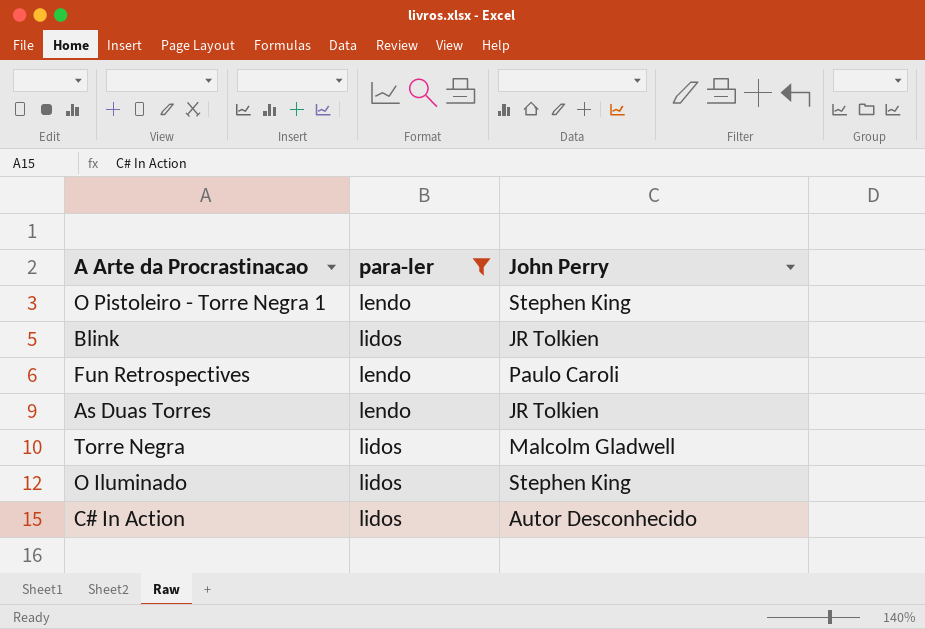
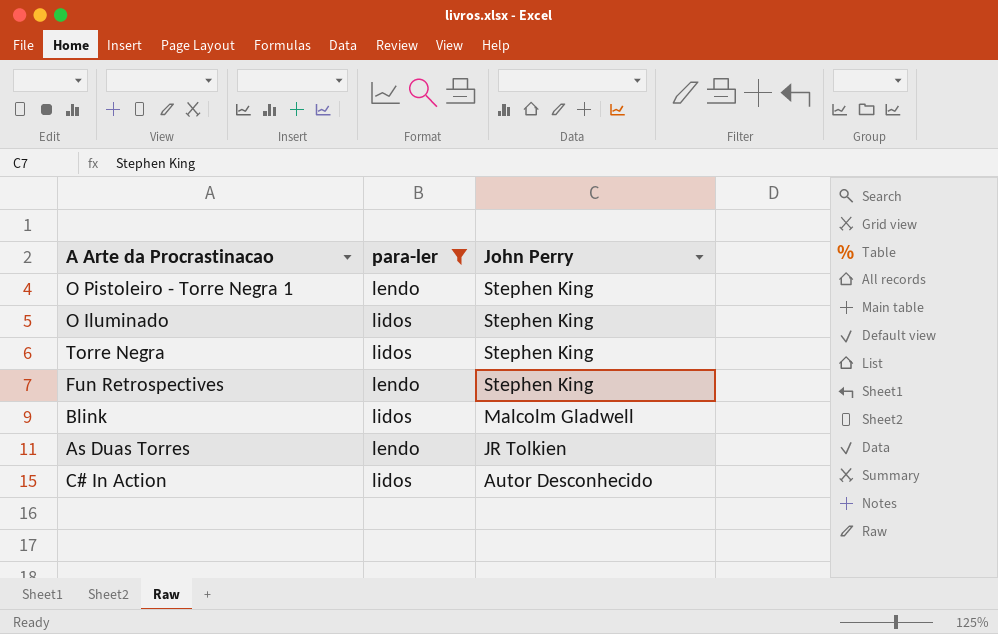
row order: none -> John Perry descending
Torre Negra | John Perry: Malcolm Gladwell -> Stephen King
Fun Retrospectives | John Perry: Paulo Caroli -> Stephen King
Blink | John Perry: JR Tolkien -> Malcolm Gladwell

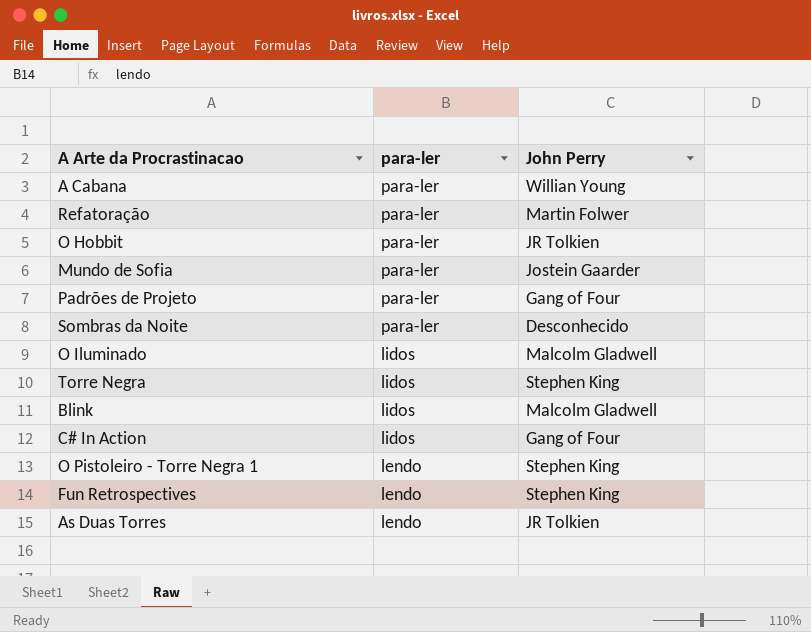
filter: para-ler != para-ler -> none
row order: John Perry descending -> para-ler descending
O Iluminado | John Perry: Stephen King -> Malcolm Gladwell
C# In Action | John Perry: Autor Desconhecido -> Gang of Four

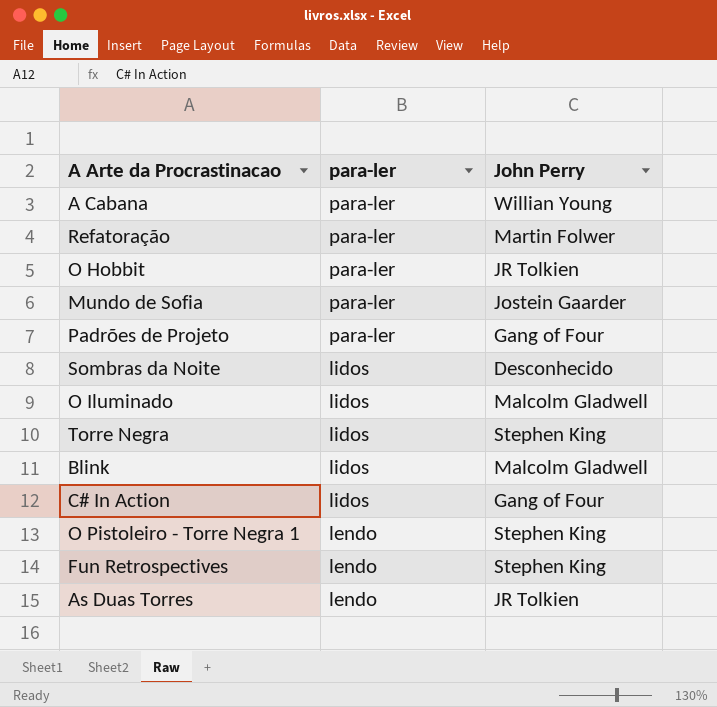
Sombras da Noite | para-ler: para-ler -> lidos

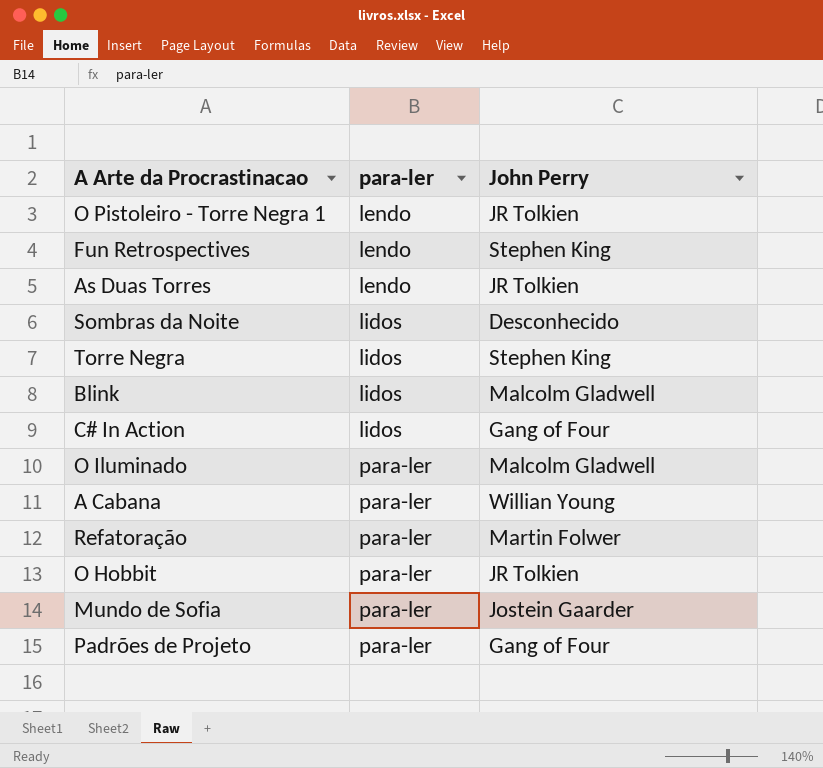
row order: para-ler descending -> para-ler ascending
O Pistoleiro - Torre Negra 1 | John Perry: Stephen King -> JR Tolkien
O Iluminado | para-ler: lidos -> para-ler

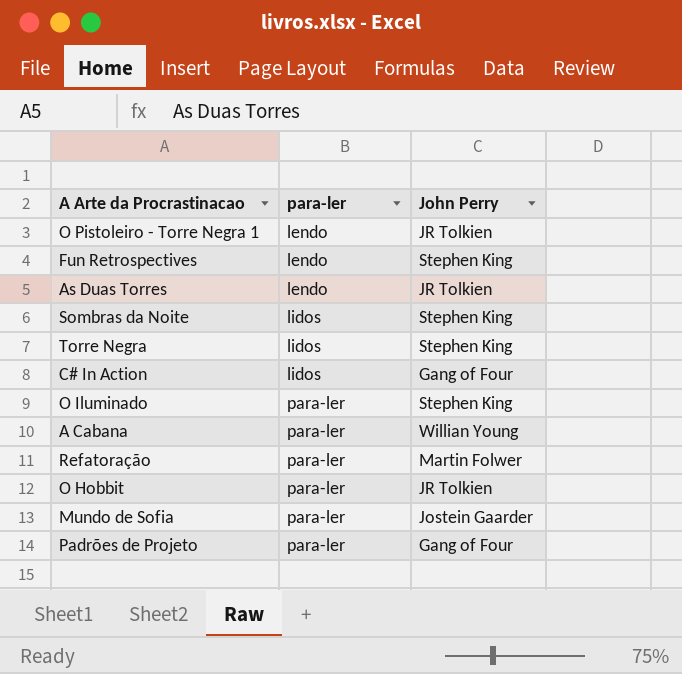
row Blink: lidos | Malcolm Gladwell -> none
Sombras da Noite | John Perry: Desconhecido -> Stephen King
O Iluminado | John Perry: Malcolm Gladwell -> Stephen King

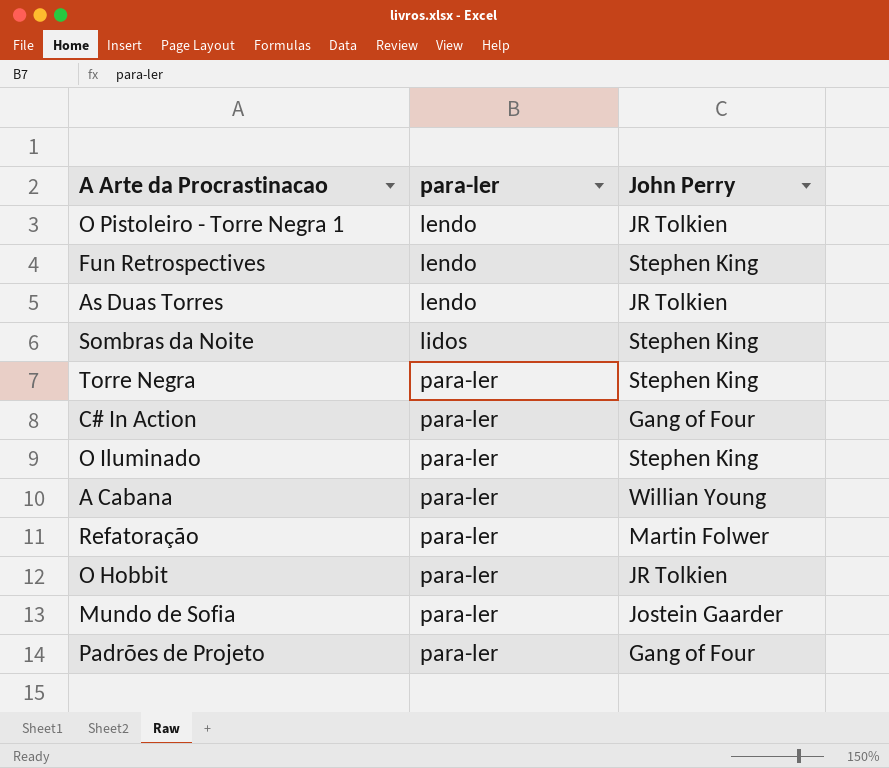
Torre Negra | para-ler: lidos -> para-ler
C# In Action | para-ler: lidos -> para-ler

